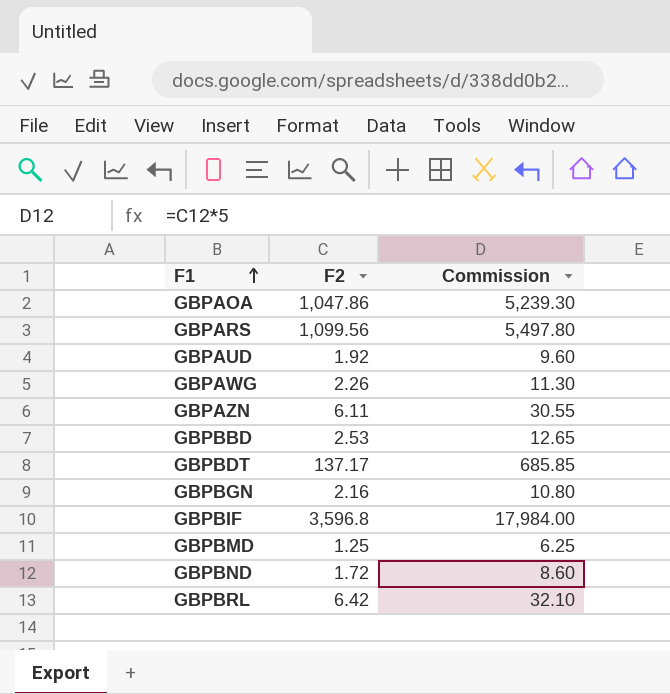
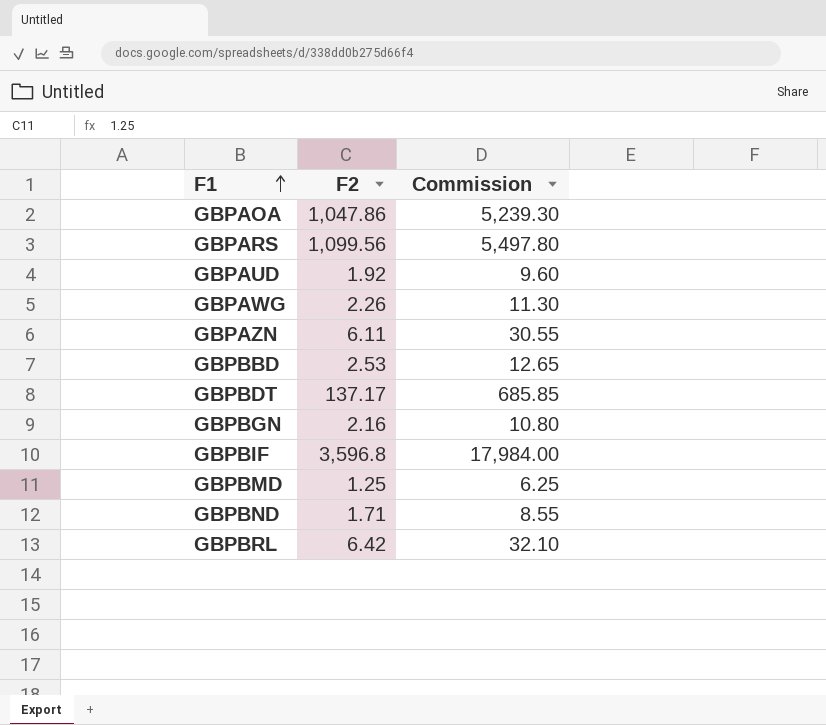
GBPBND | F2: 1.72 -> 1.71
GBPBND | Commission: 8.60 -> 8.55

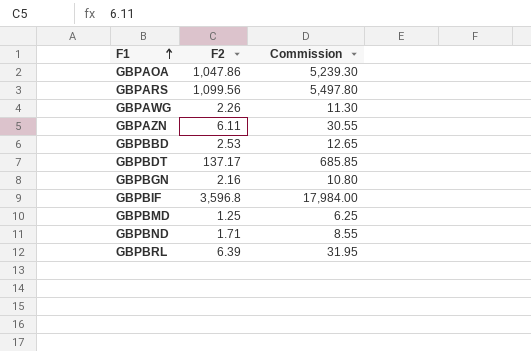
row GBPAUD: 1.92 | 9.60 -> none
GBPBRL | F2: 6.42 -> 6.39
GBPBRL | Commission: 32.10 -> 31.95

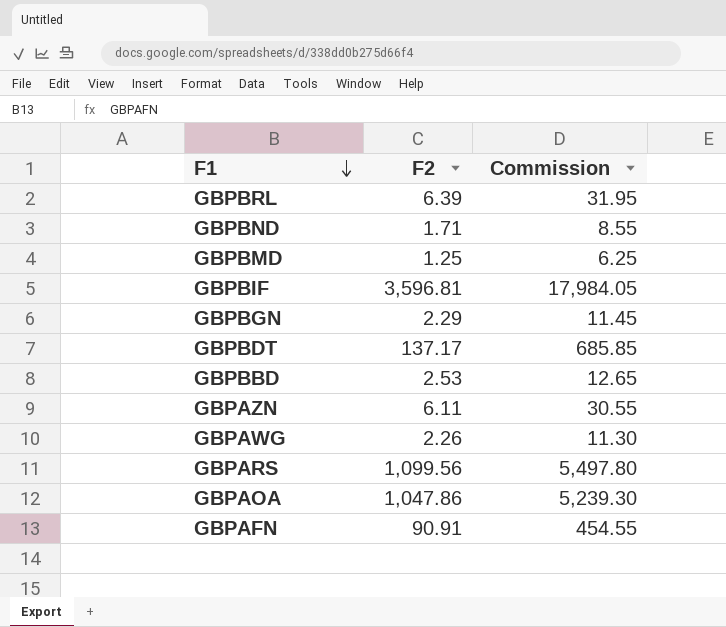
row order: F1 ascending -> F1 descending
GBPBIF | F2: 3,596.8 -> 3,596.81
GBPBIF | Commission: 17,984.00 -> 17,984.05
GBPBGN | F2: 2.16 -> 2.29
GBPBGN | Commission: 10.80 -> 11.45
row GBPAFN: none -> 90.91 | 454.55

